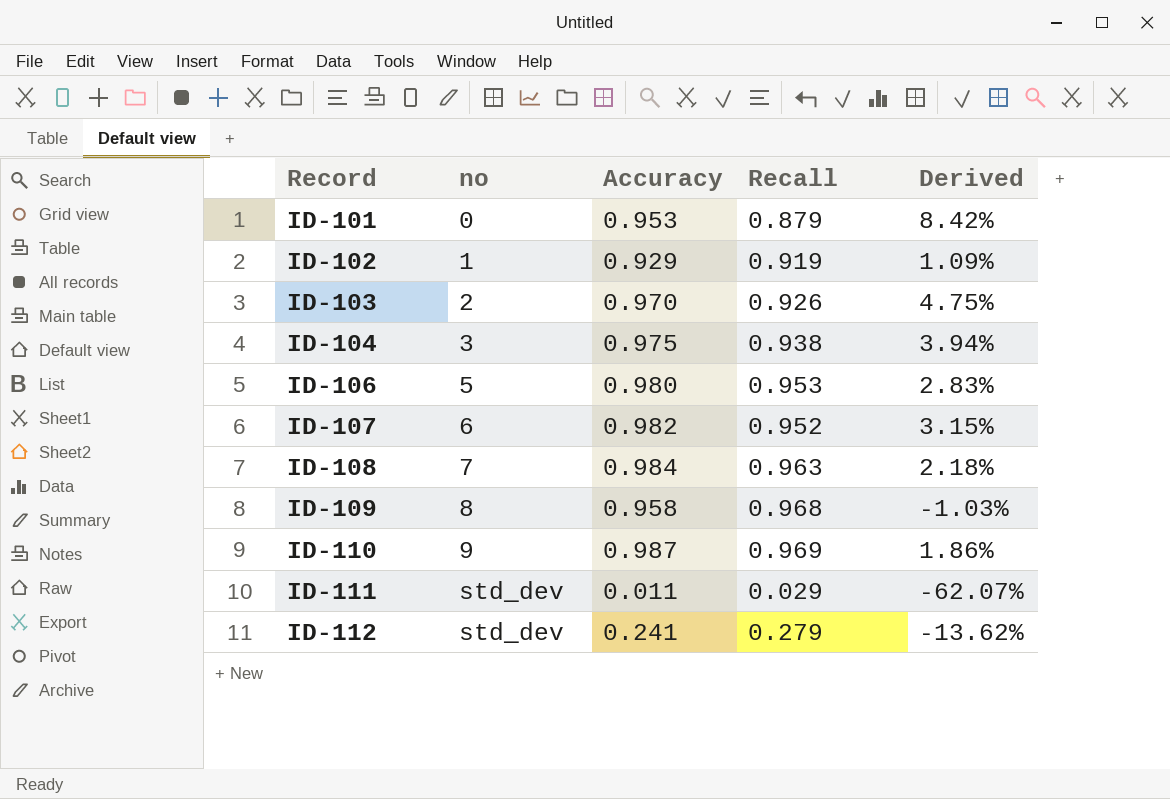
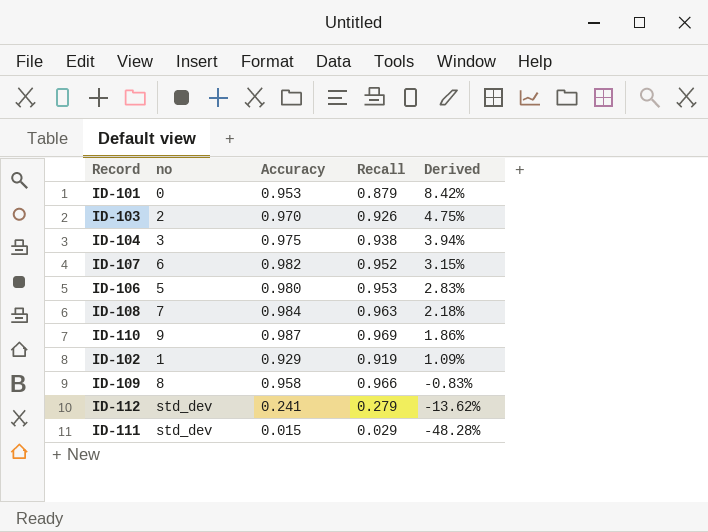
row order: Record ascending -> Derived descending
ID-109 | Recall: 0.968 -> 0.966
ID-109 | Derived: -1.03% -> -0.83%
ID-111 | Accuracy: 0.011 -> 0.015
ID-111 | Derived: -62.07% -> -48.28%

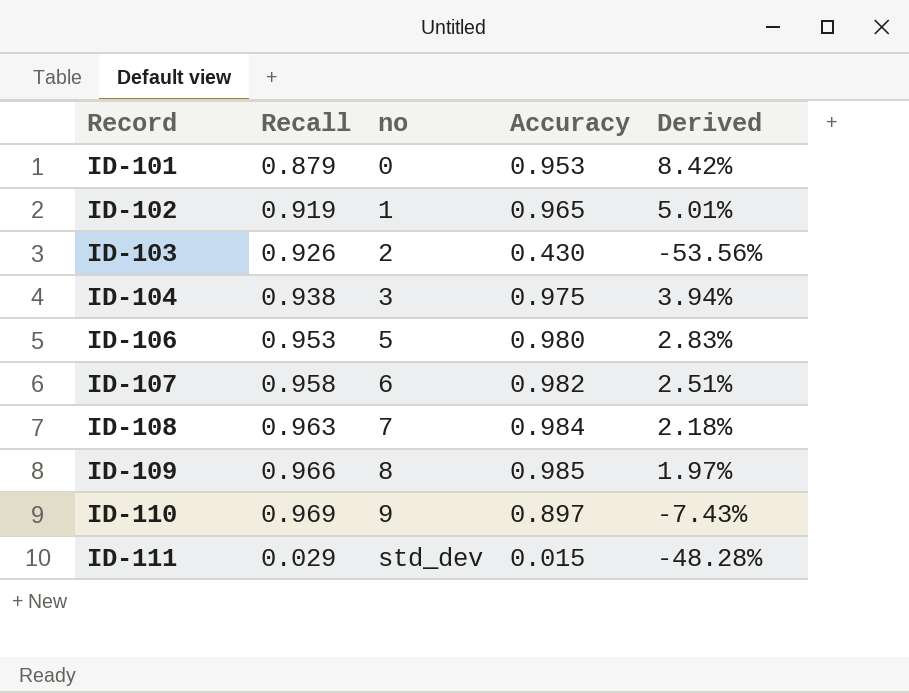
row order: Derived descending -> Record ascending
column Recall | position: 4 -> 2
row ID-112: std_dev | 0.241 | 0.279 | -13.62% -> none
ID-102 | Accuracy: 0.929 -> 0.965
ID-102 | Derived: 1.09% -> 5.01%
ID-103 | Accuracy: 0.970 -> 0.430
ID-103 | Derived: 4.75% -> -53.56%
ID-107 | Recall: 0.952 -> 0.958
ID-107 | Derived: 3.15% -> 2.51%
ID-109 | Accuracy: 0.958 -> 0.985
ID-109 | Derived: -0.83% -> 1.97%
ID-110 | Accuracy: 0.987 -> 0.897
ID-110 | Derived: 1.86% -> -7.43%

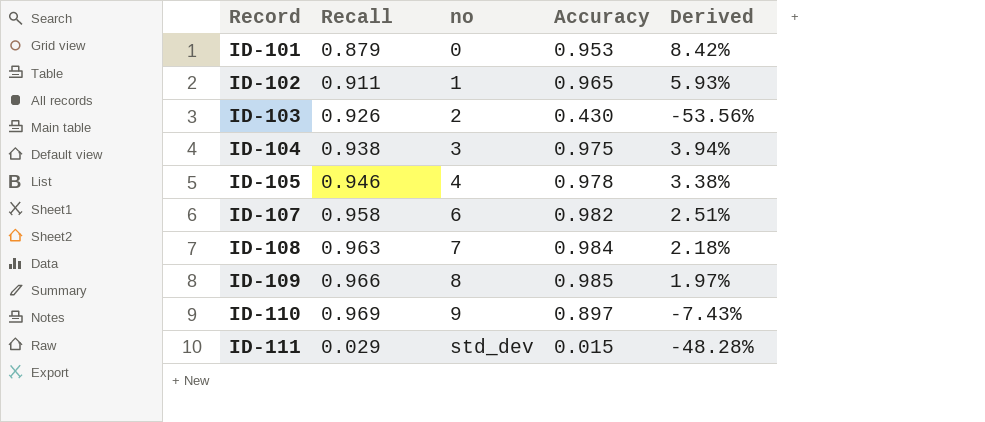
row ID-106: 0.953 | 5 | 0.980 | 2.83% -> none
ID-102 | Recall: 0.919 -> 0.911
ID-102 | Derived: 5.01% -> 5.93%
row ID-105: none -> 0.946 | 4 | 0.978 | 3.38%

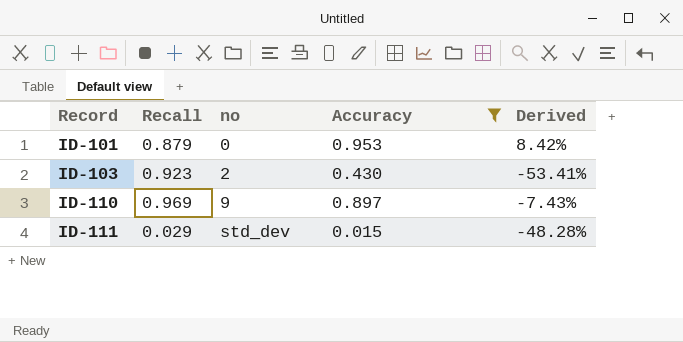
filter: none -> Accuracy <= 0.953
ID-103 | Recall: 0.926 -> 0.923
ID-103 | Derived: -53.56% -> -53.41%

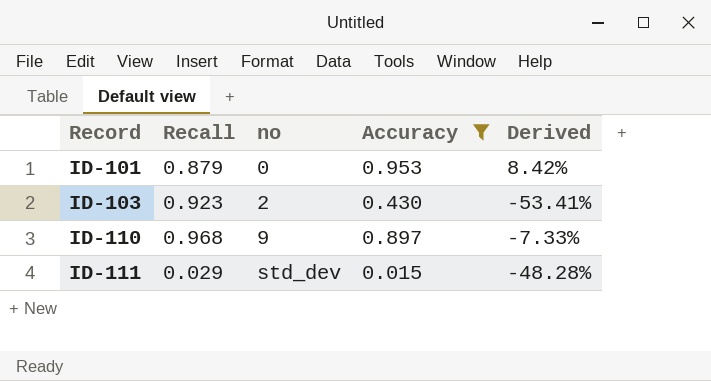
ID-110 | Recall: 0.969 -> 0.968
ID-110 | Derived: -7.43% -> -7.33%

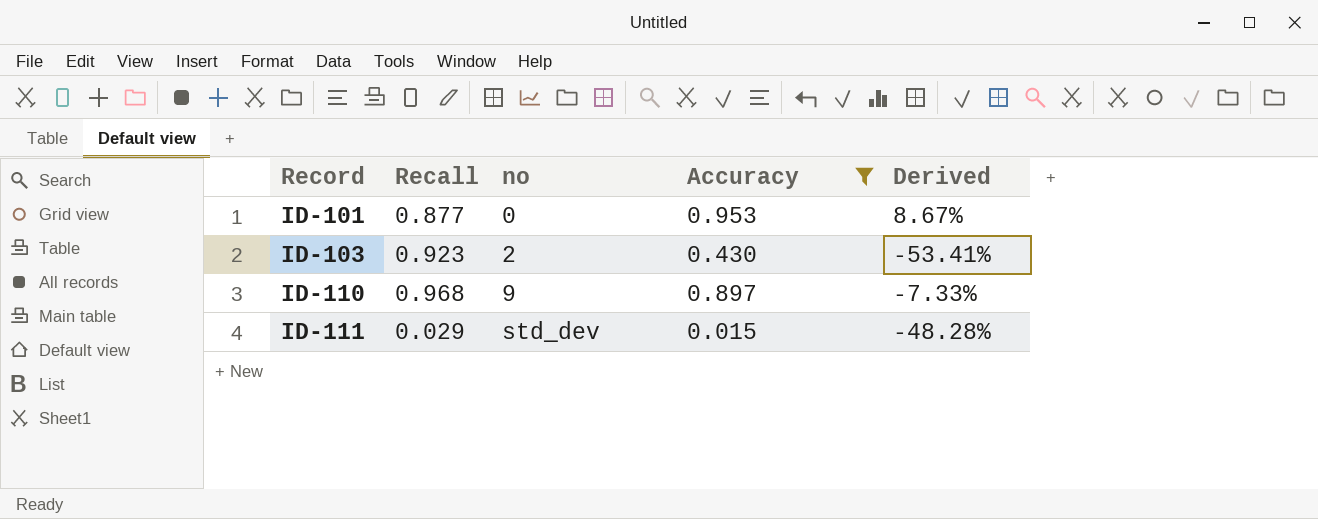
ID-101 | Recall: 0.879 -> 0.877
ID-101 | Derived: 8.42% -> 8.67%

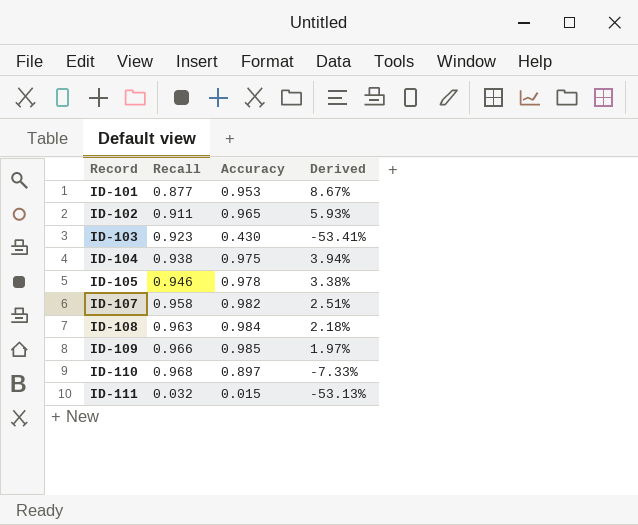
filter: Accuracy <= 0.953 -> none
column no | position: 3 -> none
ID-111 | Recall: 0.029 -> 0.032
ID-111 | Derived: -48.28% -> -53.13%

